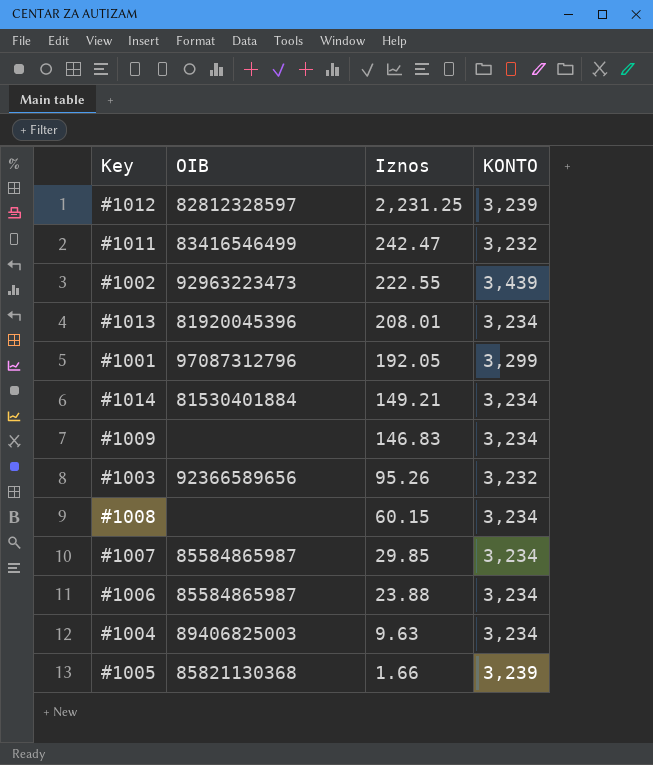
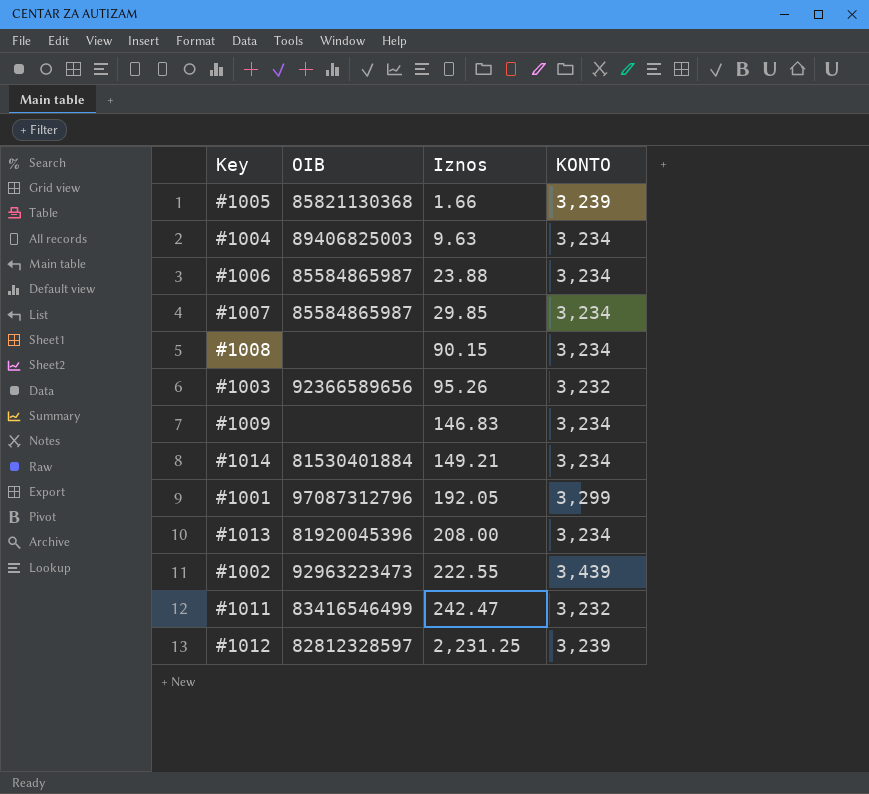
row order: Iznos descending -> Iznos ascending
#1008 | Iznos: 60.15 -> 90.15
#1013 | Iznos: 208.01 -> 208.00

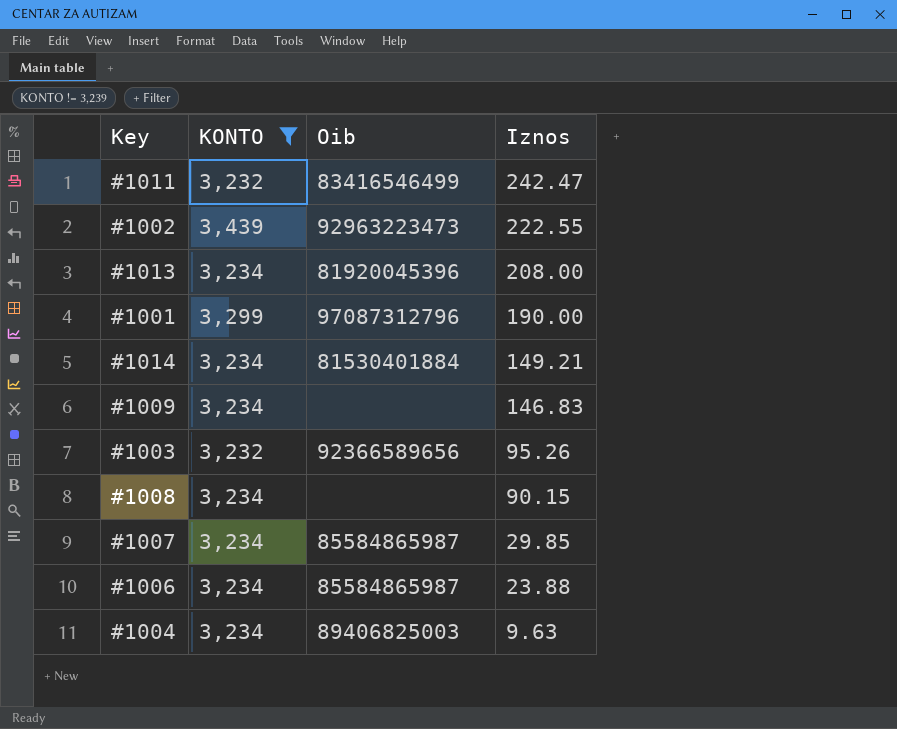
filter: none -> KONTO != 3,239
row order: Iznos ascending -> Iznos descending
column KONTO | position: 4 -> 2
column name: OIB -> Oib
#1001 | Iznos: 192.05 -> 190.00

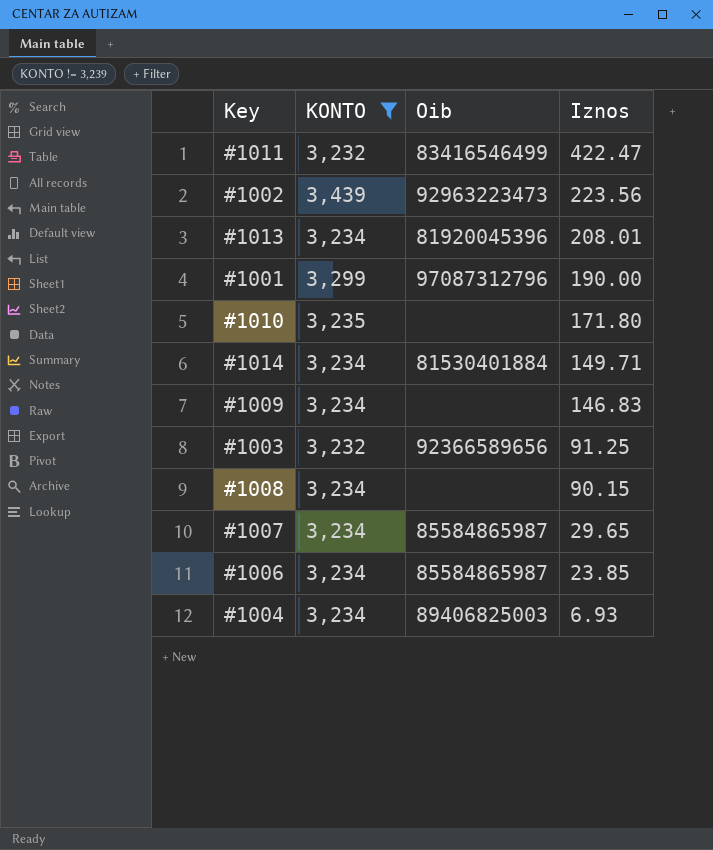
#1011 | Iznos: 242.47 -> 422.47
#1002 | Iznos: 222.55 -> 223.56
#1013 | Iznos: 208.00 -> 208.01
row #1010: none -> 3,235 | none | 171.80
#1014 | Iznos: 149.21 -> 149.71
#1003 | Iznos: 95.26 -> 91.25
#1007 | Iznos: 29.85 -> 29.65
#1006 | Iznos: 23.88 -> 23.85
#1004 | Iznos: 9.63 -> 6.93

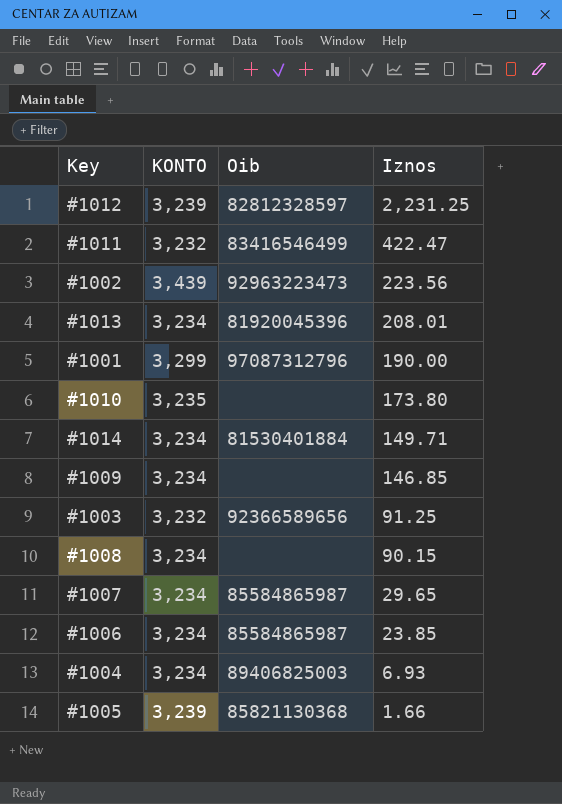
filter: KONTO != 3,239 -> none
#1010 | Iznos: 171.80 -> 173.80
#1009 | Iznos: 146.83 -> 146.85

